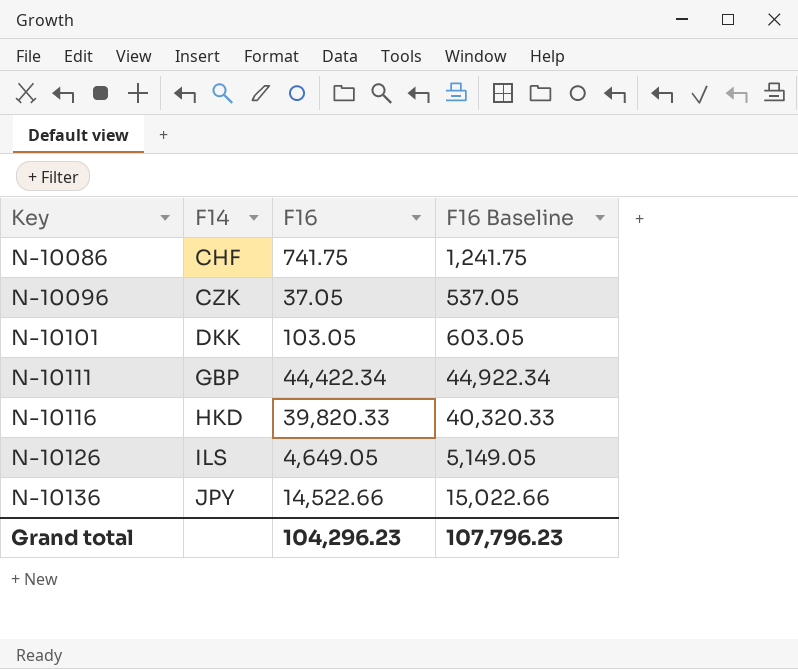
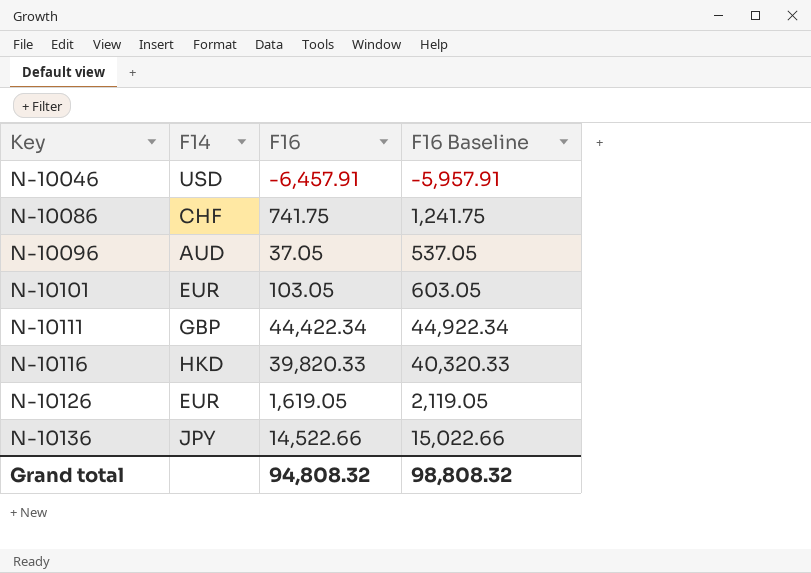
row N-10046: none -> USD | -6,457.91 | -5,957.91
N-10096 | F14: CZK -> AUD
N-10101 | F14: DKK -> EUR
N-10126 | F14: ILS -> EUR
N-10126 | F16: 4,649.05 -> 1,619.05
N-10126 | F16 Baseline: 5,149.05 -> 2,119.05
Grand total | F16: 104,296.23 -> 94,808.32
Grand total | F16 Baseline: 107,796.23 -> 98,808.32

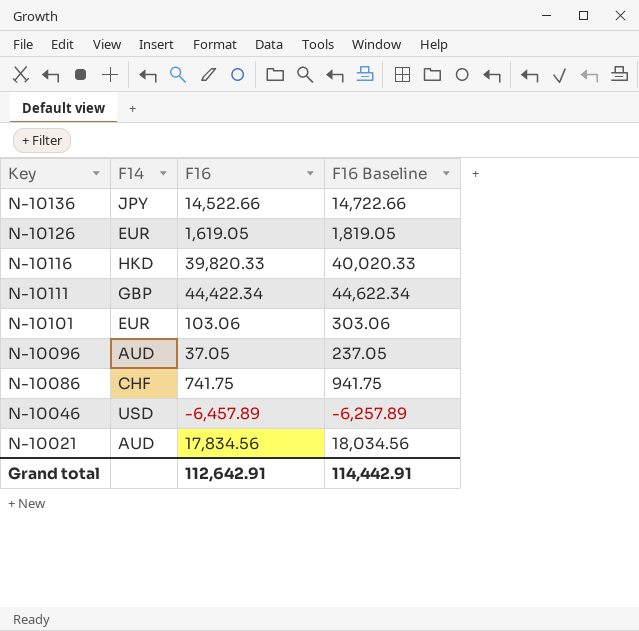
row order: Key ascending -> Key descending
column F16 Baseline | formula: [F16] + 500 -> [F16] + 200
N-10101 | F16: 103.05 -> 103.06
N-10046 | F16: -6,457.91 -> -6,457.89
row N-10021: none -> AUD | 17,834.56 | 18,034.56
Grand total | F16: 94,808.32 -> 112,642.91
Grand total | F16 Baseline: 98,808.32 -> 114,442.91

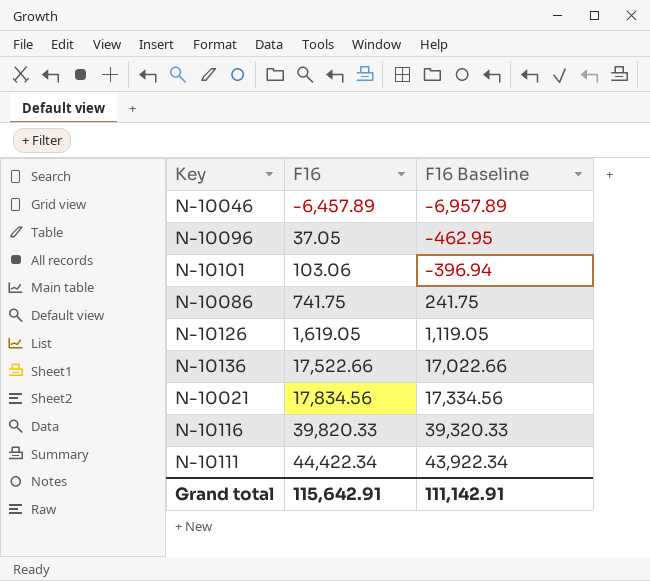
row order: Key descending -> F16 ascending
column F14 | position: 2 -> none
column F16 Baseline | formula: [F16] + 200 -> [F16] - 500
N-10136 | F16: 14,522.66 -> 17,522.66
Grand total | F16: 112,642.91 -> 115,642.91
Grand total | F16 Baseline: 114,442.91 -> 111,142.91

